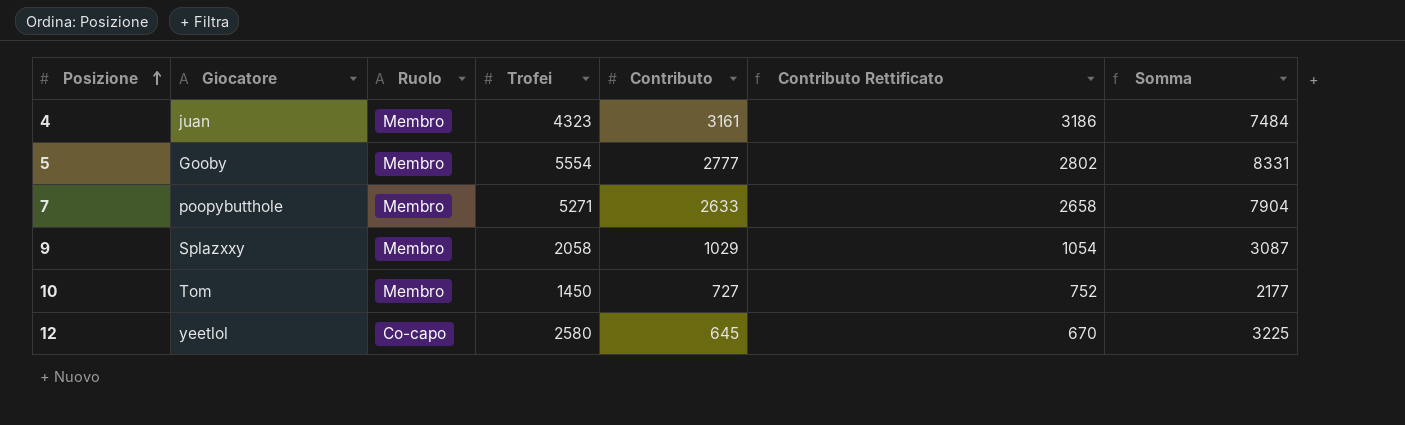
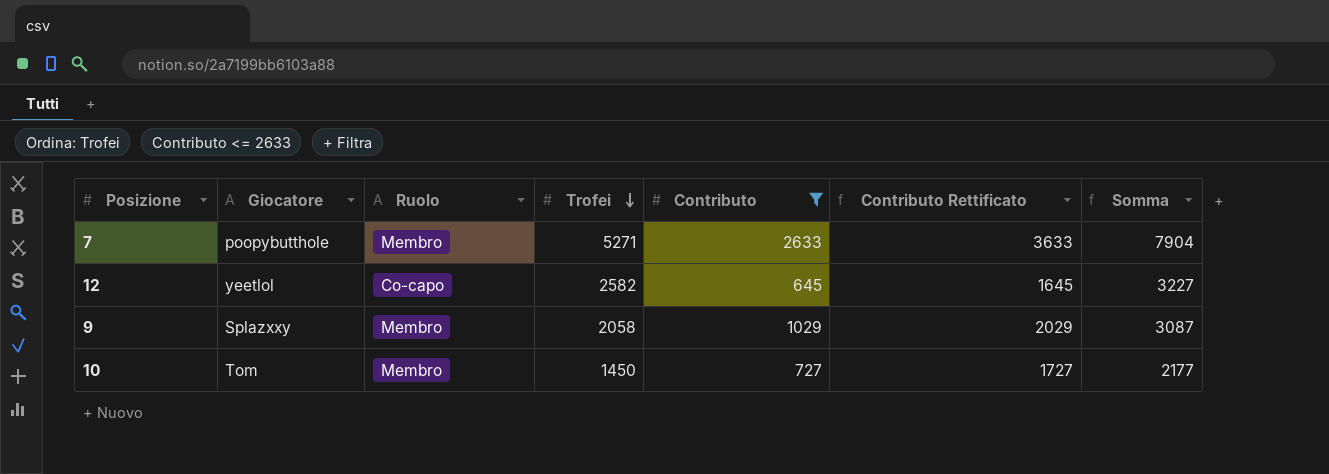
filter: none -> Contributo <= 2633
row order: Posizione ascending -> Trofei descending
column Contributo Rettificato | formula: [Contributo] + 25 -> [Contributo] + 1000
12 | Trofei: 2580 -> 2582
12 | Somma: 3225 -> 3227

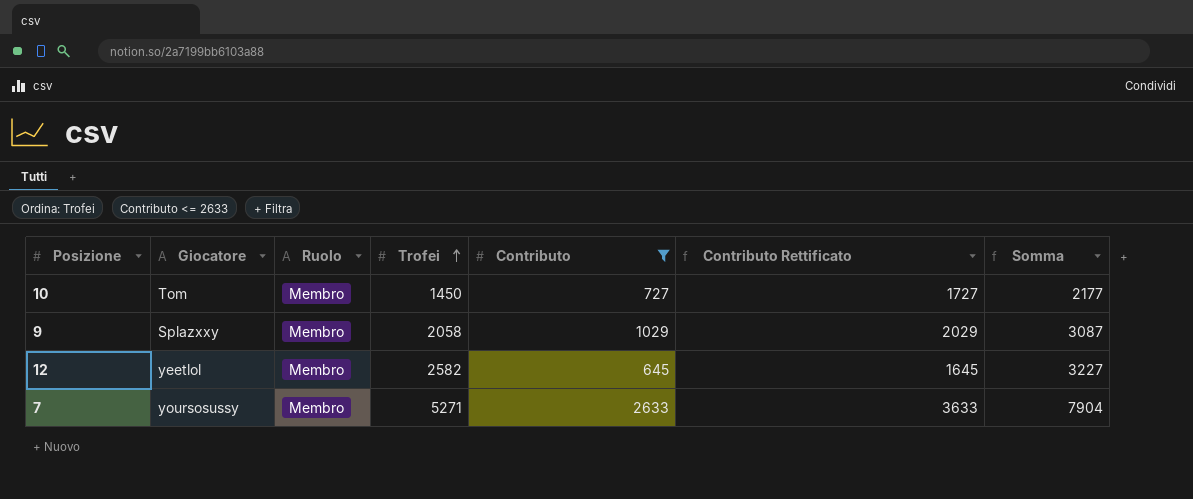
row order: Trofei descending -> Trofei ascending
12 | Ruolo: Co-capo -> Membro
7 | Giocatore: poopybutthole -> yoursosussy

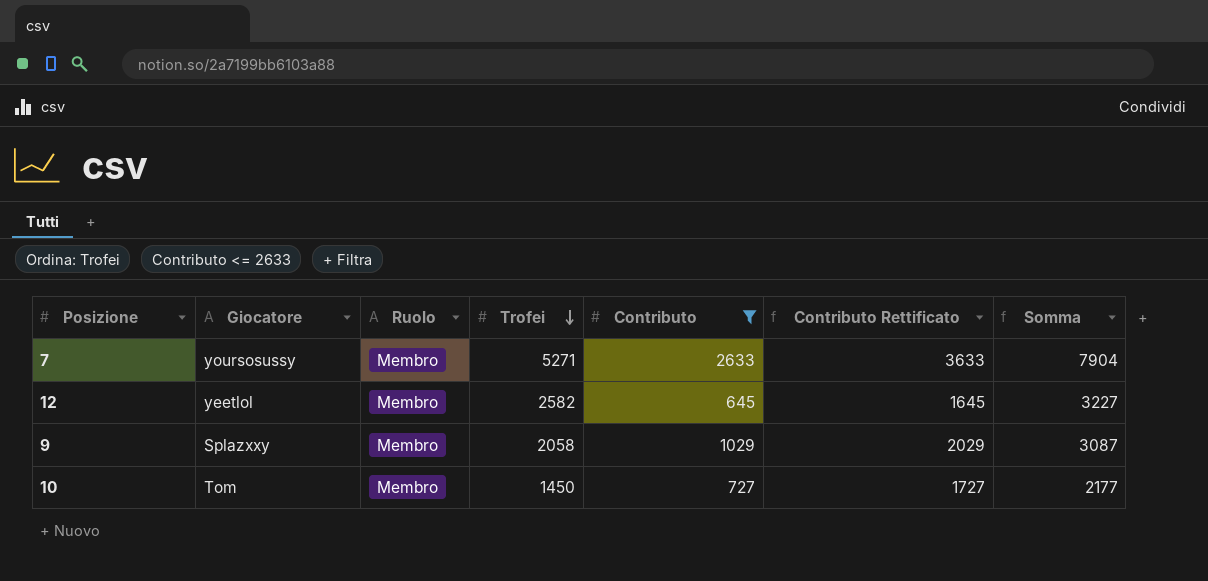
row order: Trofei ascending -> Trofei descending

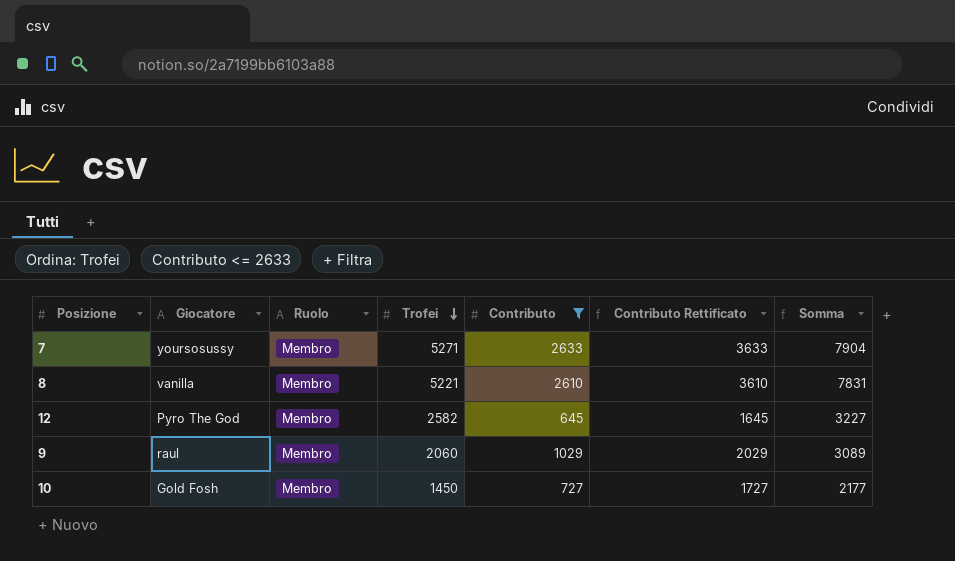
row 8: none -> vanilla | Membro | 5221 | 2610 | 3610 | 7831
12 | Giocatore: yeetlol -> Pyro The God
9 | Giocatore: Splazxxy -> raul
9 | Trofei: 2058 -> 2060
9 | Somma: 3087 -> 3089
10 | Giocatore: Tom -> Gold Fosh

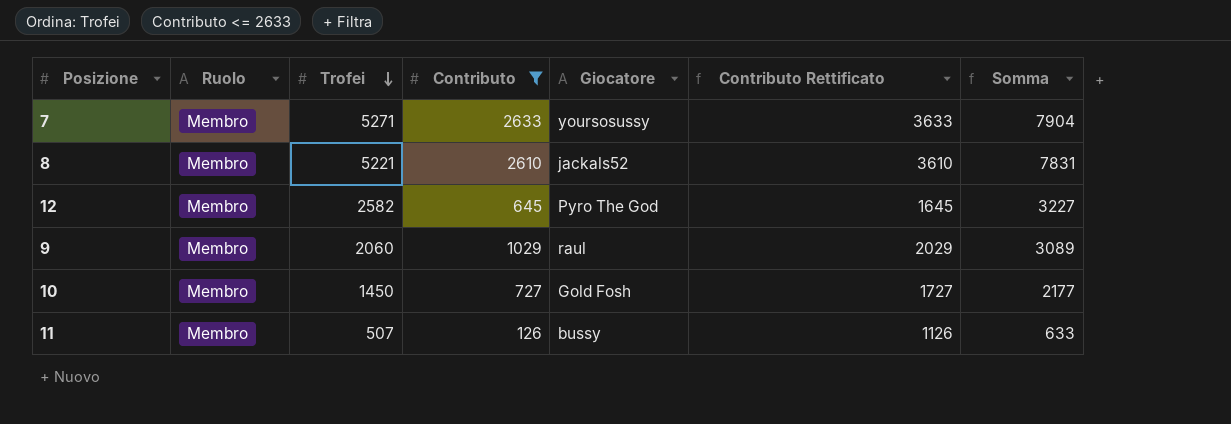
column Giocatore | position: 2 -> 5
8 | Giocatore: vanilla -> jackals52
row 11: none -> Membro | 507 | 126 | bussy | 1126 | 633

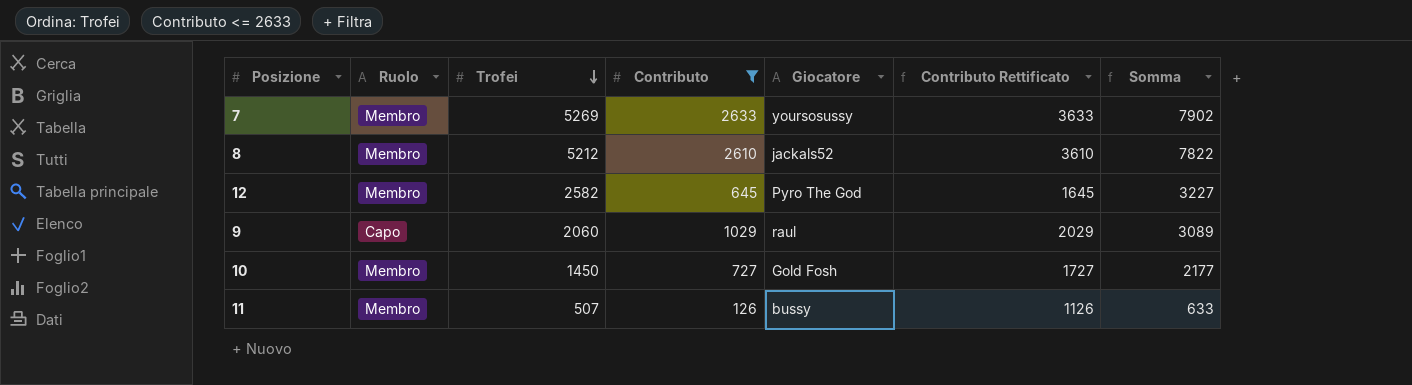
7 | Trofei: 5271 -> 5269
7 | Somma: 7904 -> 7902
8 | Trofei: 5221 -> 5212
8 | Somma: 7831 -> 7822
9 | Ruolo: Membro -> Capo

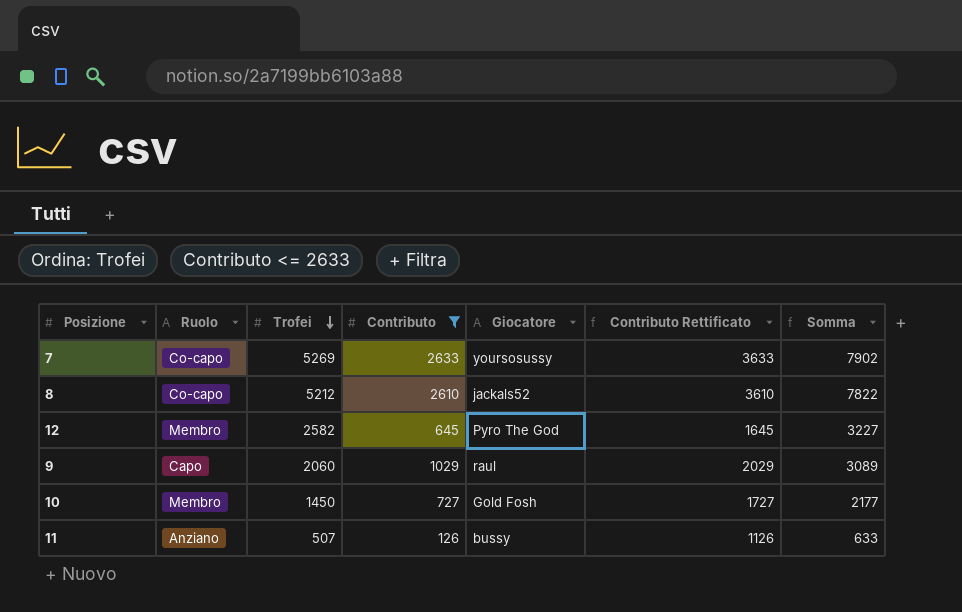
7 | Ruolo: Membro -> Co-capo
8 | Ruolo: Membro -> Co-capo
11 | Ruolo: Membro -> Anziano

